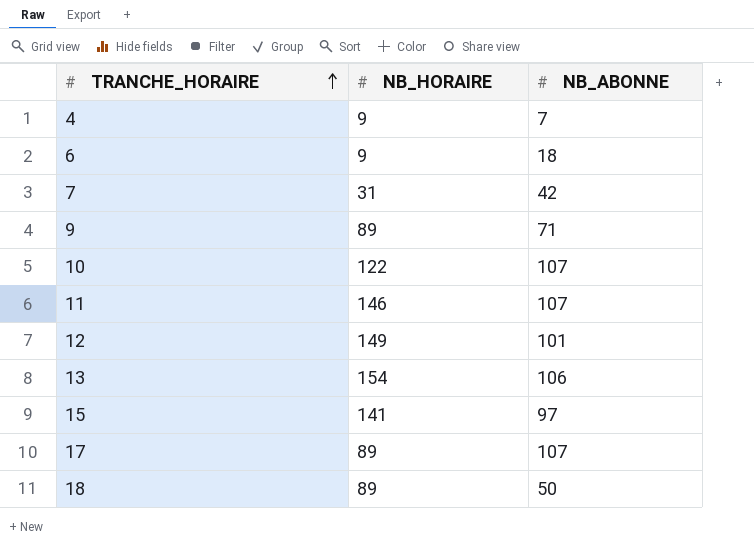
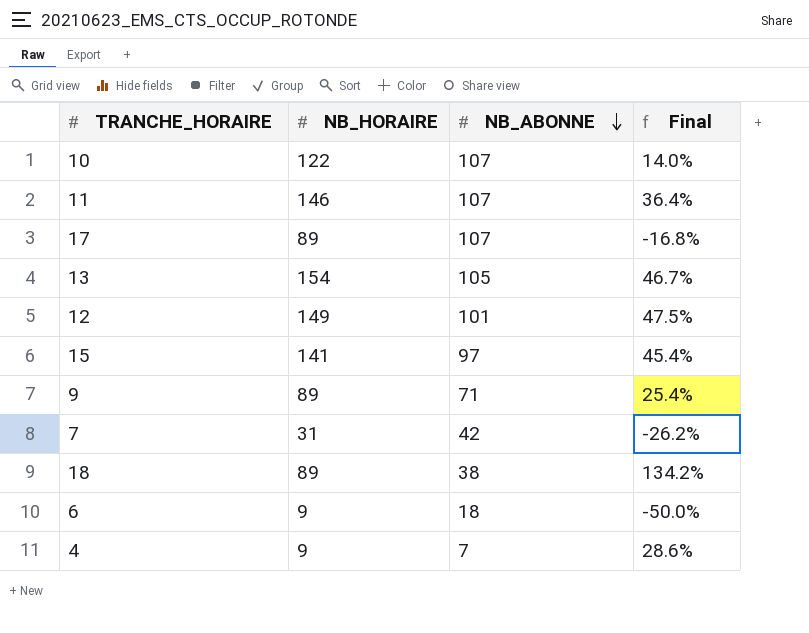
row order: TRANCHE_HORAIRE ascending -> NB_ABONNE descending
column Final | formula: none -> ([NB_HORAIRE] - [NB_ABONNE]) / [NB_ABONNE]
13 | NB_ABONNE: 106 -> 105
18 | NB_ABONNE: 50 -> 38

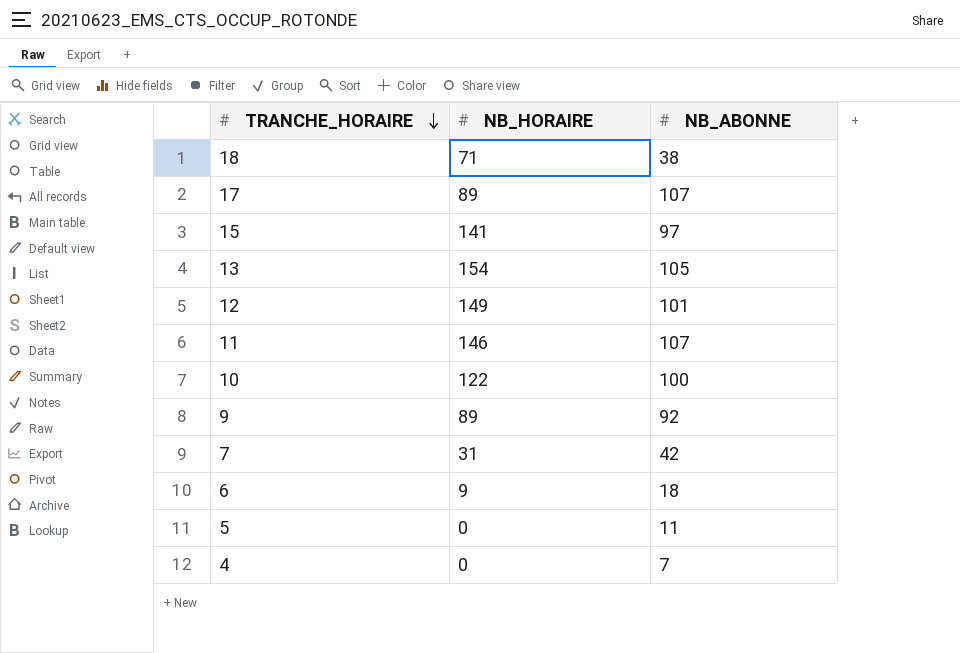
row order: NB_ABONNE descending -> TRANCHE_HORAIRE descending
column Final | formula: ([NB_HORAIRE] - [NB_ABONNE]) / [NB_ABONNE] -> none
18 | NB_HORAIRE: 89 -> 71
10 | NB_ABONNE: 107 -> 100
9 | NB_ABONNE: 71 -> 92
row 5: none -> 0 | 11
4 | NB_HORAIRE: 9 -> 0

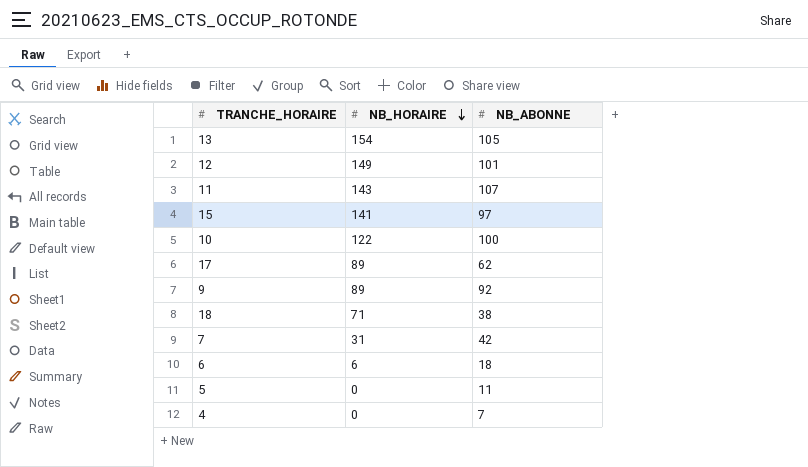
row order: TRANCHE_HORAIRE descending -> NB_HORAIRE descending
11 | NB_HORAIRE: 146 -> 143
17 | NB_ABONNE: 107 -> 62
6 | NB_HORAIRE: 9 -> 6

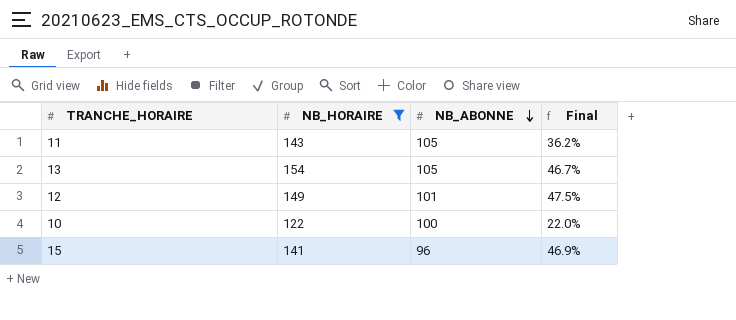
filter: none -> NB_HORAIRE >= 122
row order: NB_HORAIRE descending -> NB_ABONNE descending
column Final | formula: none -> ([NB_HORAIRE] - [NB_ABONNE]) / [NB_ABONNE]
11 | NB_ABONNE: 107 -> 105
15 | NB_ABONNE: 97 -> 96

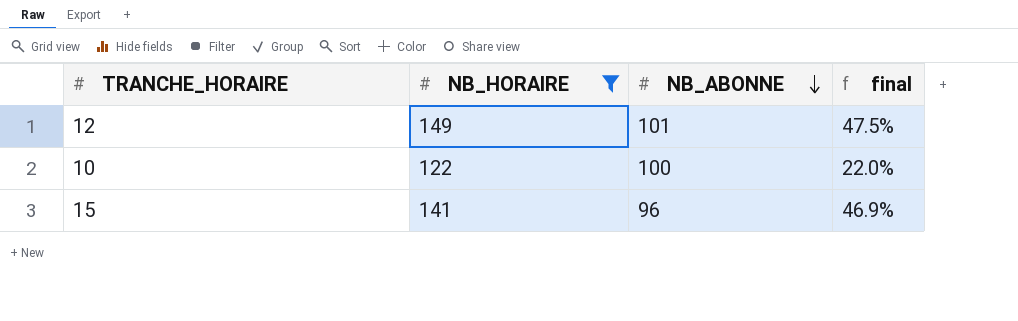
column name: Final -> final
row 11: 143 | 105 | 36.2% -> none
row 13: 154 | 105 | 46.7% -> none

